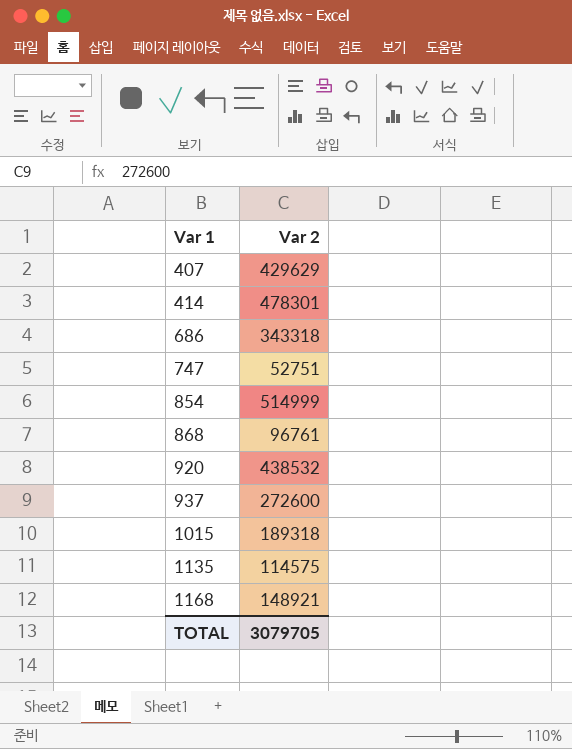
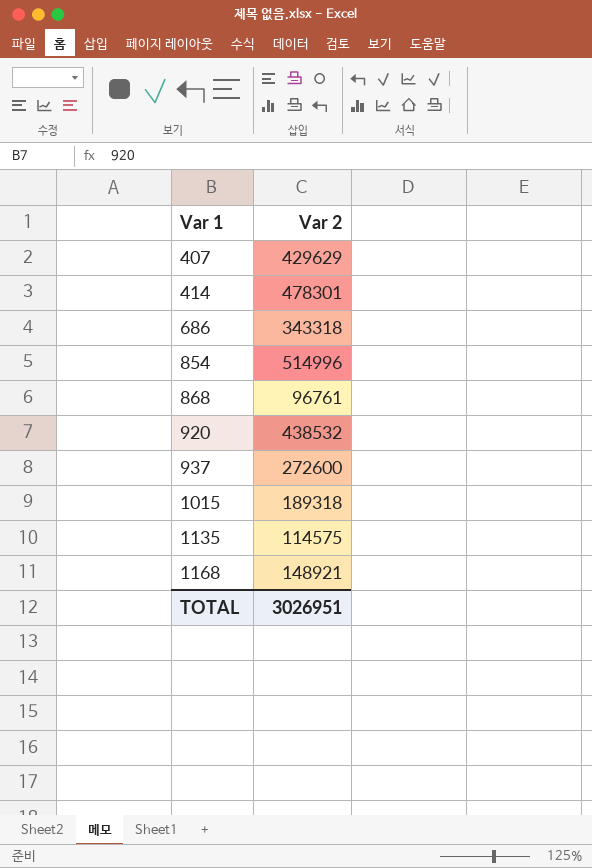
row 747: 52751 -> none
854 | Var 2: 514999 -> 514996
TOTAL | Var 2: 3079705 -> 3026951

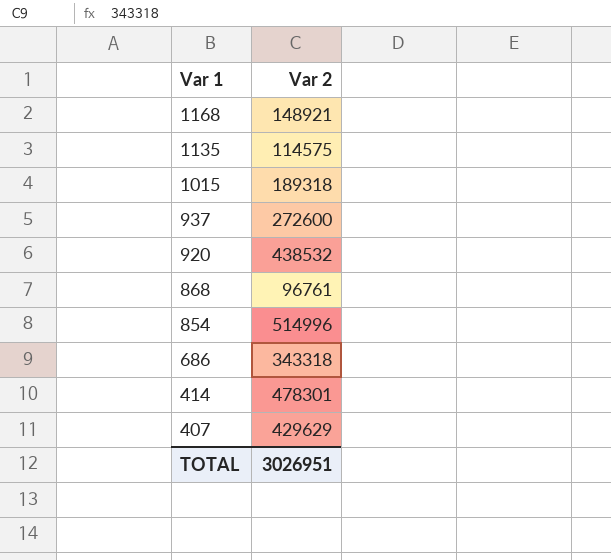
row order: Var 1 ascending -> Var 1 descending

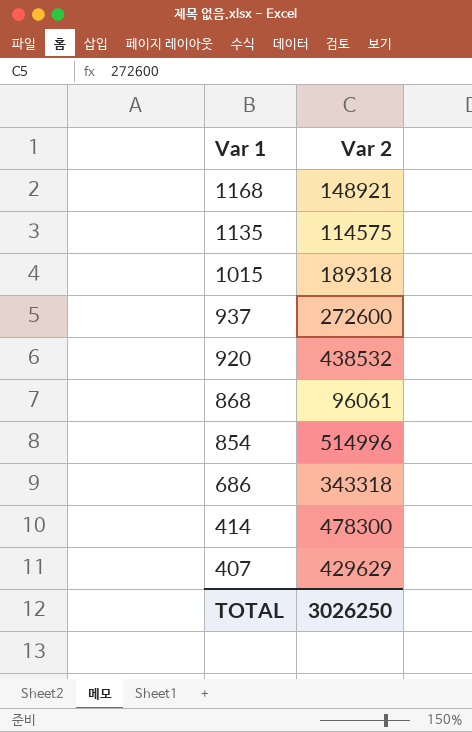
868 | Var 2: 96761 -> 96061
414 | Var 2: 478301 -> 478300
TOTAL | Var 2: 3026951 -> 3026250

